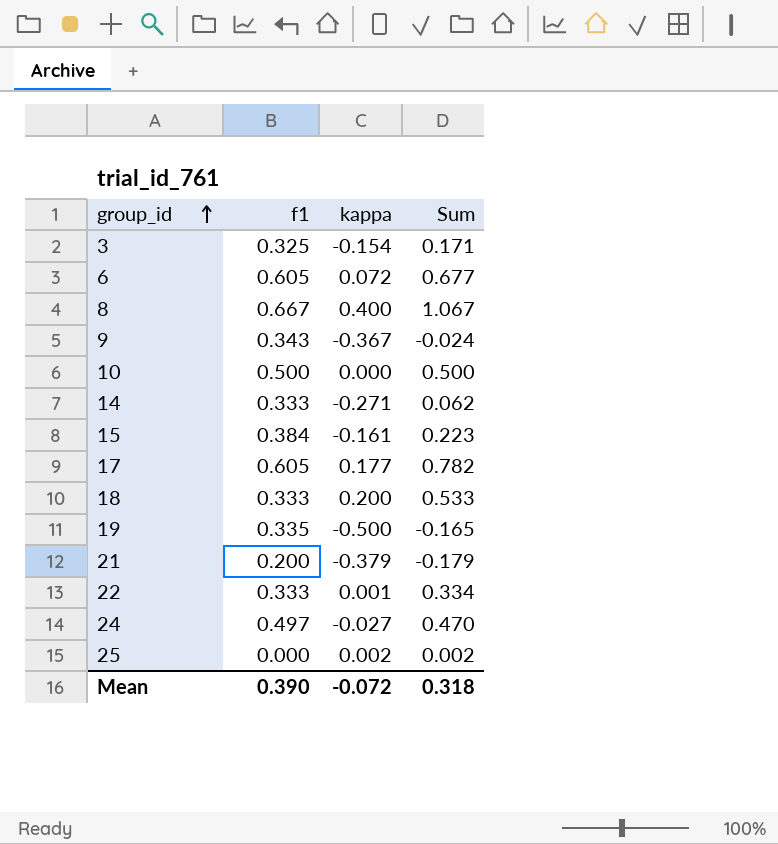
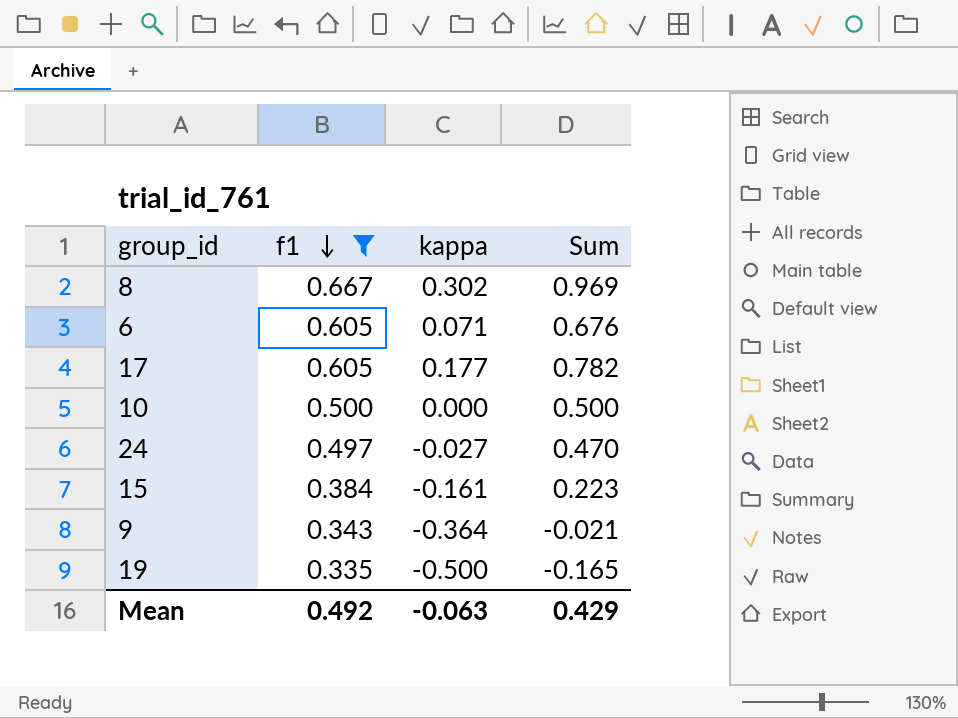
filter: none -> f1 >= 0.335
row order: group_id ascending -> f1 descending
8 | kappa: 0.400 -> 0.302
8 | Sum: 1.067 -> 0.969
6 | kappa: 0.072 -> 0.071
6 | Sum: 0.677 -> 0.676
9 | kappa: -0.367 -> -0.364
9 | Sum: -0.024 -> -0.021
Mean | f1: 0.390 -> 0.492
Mean | kappa: -0.072 -> -0.063
Mean | Sum: 0.318 -> 0.429

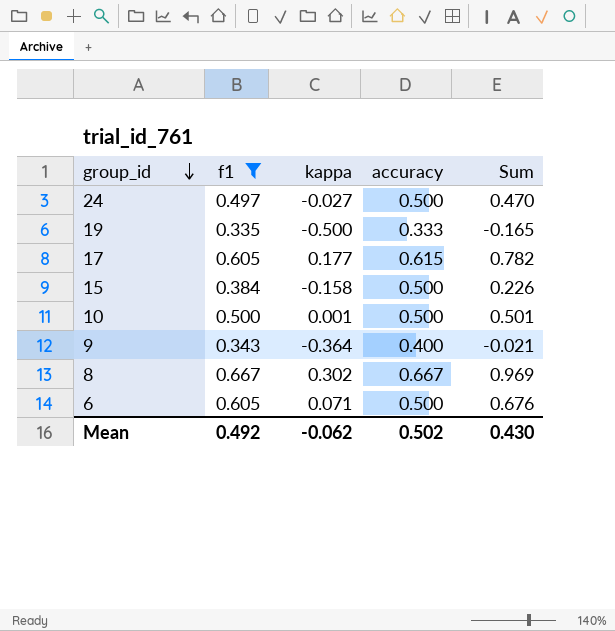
row order: f1 descending -> group_id descending
column accuracy | position: none -> 4
15 | kappa: -0.161 -> -0.158
15 | Sum: 0.223 -> 0.226
10 | kappa: 0.000 -> 0.001
10 | Sum: 0.500 -> 0.501
Mean | kappa: -0.063 -> -0.062
Mean | Sum: 0.429 -> 0.430

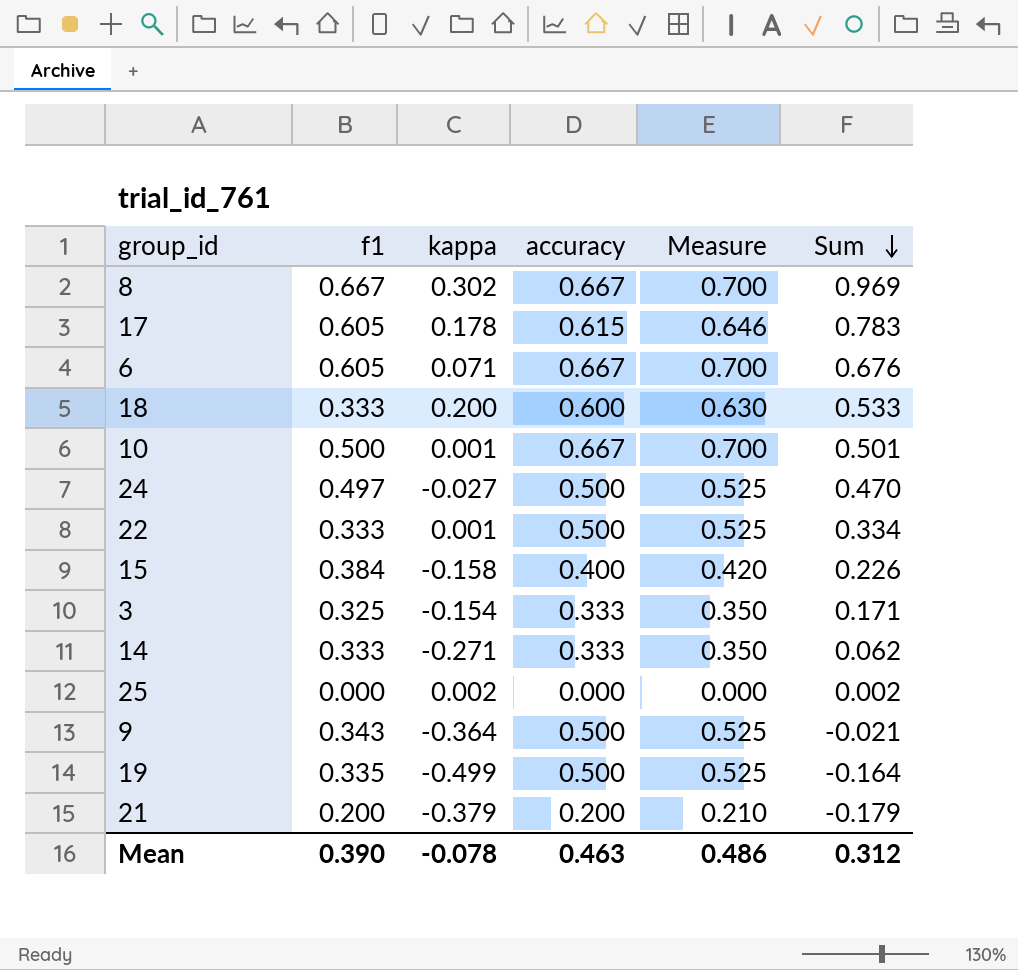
filter: f1 >= 0.335 -> none
row order: group_id descending -> Sum descending
column Measure | formula: none -> [accuracy] * 1.05
17 | kappa: 0.177 -> 0.178
17 | Sum: 0.782 -> 0.783
6 | accuracy: 0.500 -> 0.667
10 | accuracy: 0.500 -> 0.667
15 | accuracy: 0.500 -> 0.400
9 | accuracy: 0.400 -> 0.500
19 | kappa: -0.500 -> -0.499
19 | accuracy: 0.333 -> 0.500
19 | Sum: -0.165 -> -0.164
Mean | f1: 0.492 -> 0.390
Mean | kappa: -0.062 -> -0.078
Mean | accuracy: 0.502 -> 0.463
Mean | Sum: 0.430 -> 0.312

